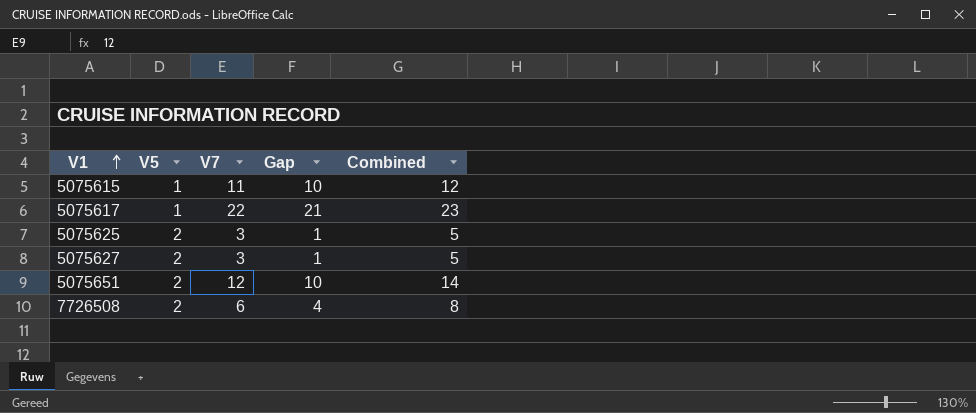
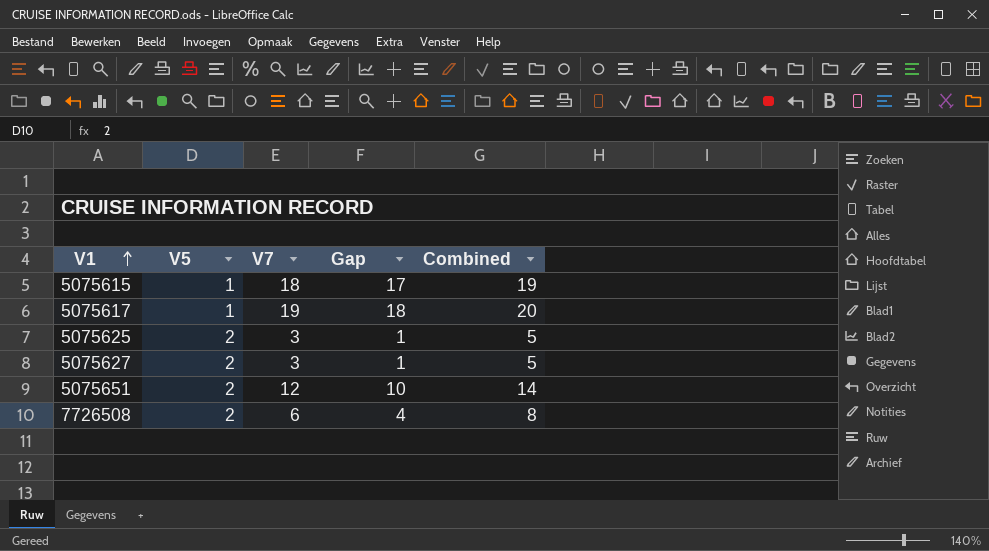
5075615 | V7: 11 -> 18
5075615 | Gap: 10 -> 17
5075615 | Combined: 12 -> 19
5075617 | V7: 22 -> 19
5075617 | Gap: 21 -> 18
5075617 | Combined: 23 -> 20

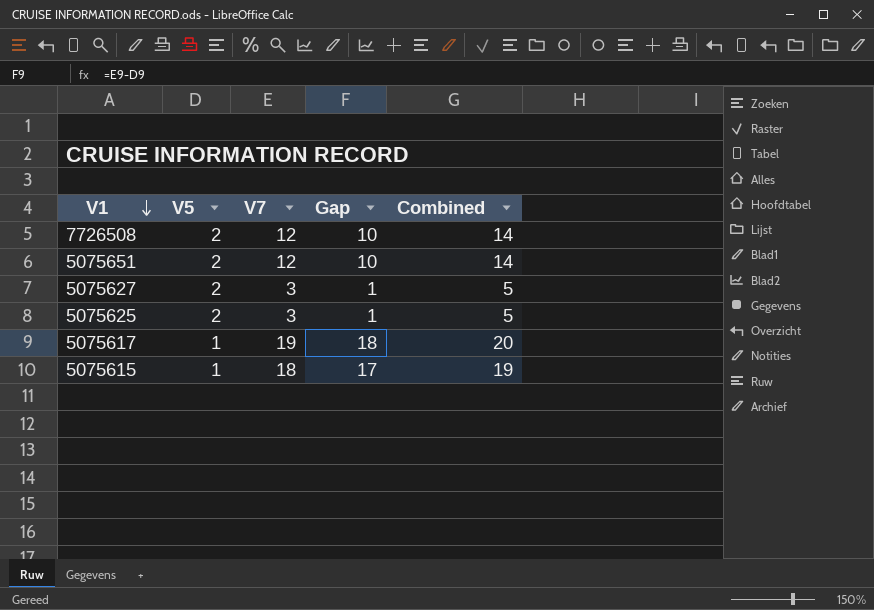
row order: V1 ascending -> V1 descending
7726508 | V7: 6 -> 12
7726508 | Gap: 4 -> 10
7726508 | Combined: 8 -> 14

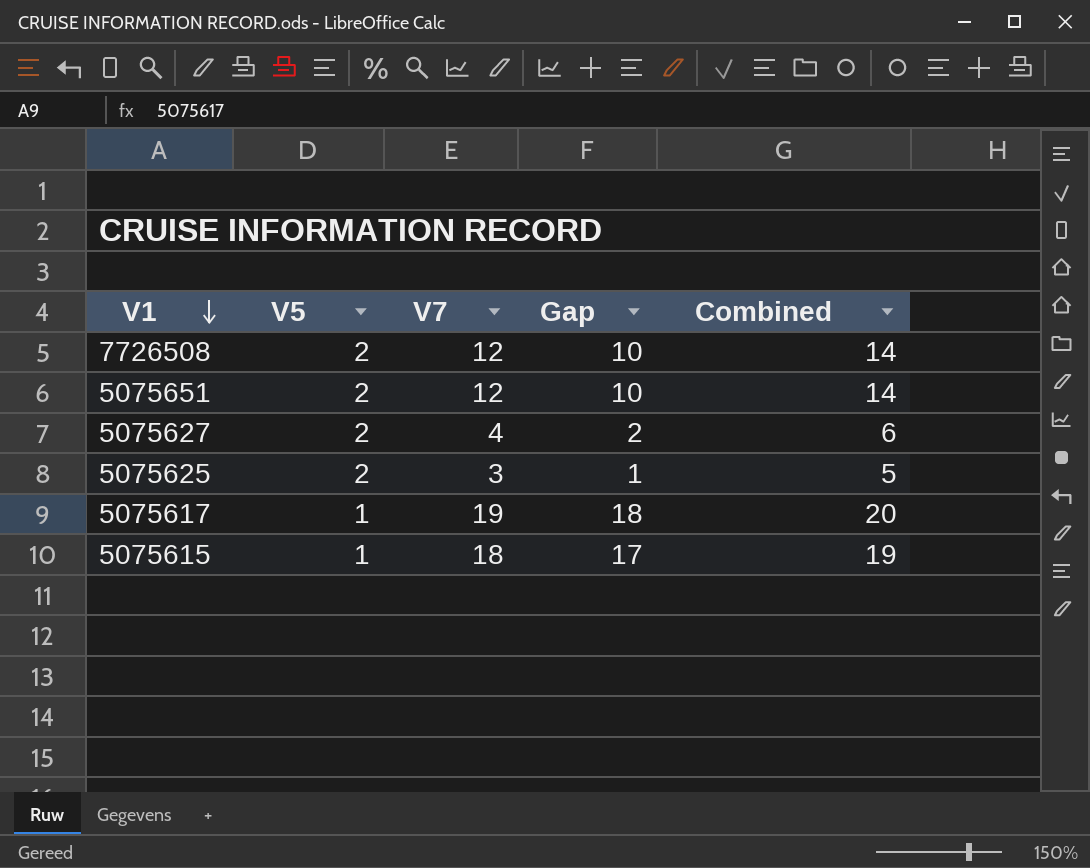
5075627 | V7: 3 -> 4
5075627 | Gap: 1 -> 2
5075627 | Combined: 5 -> 6

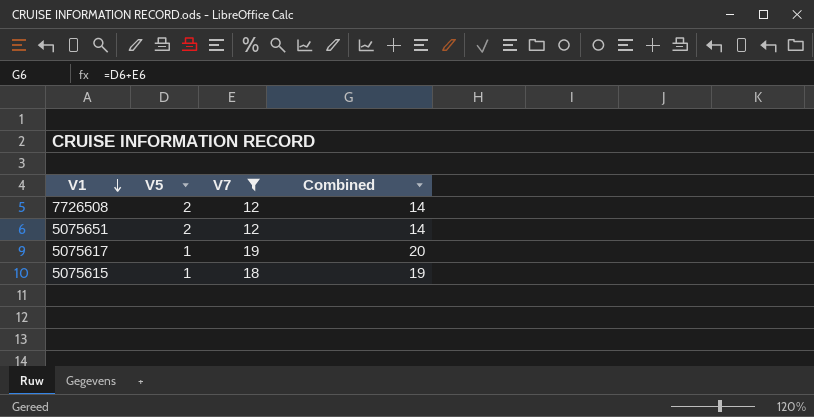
filter: none -> V7 >= 12
column Gap | formula: [V7] - [V5] -> none

